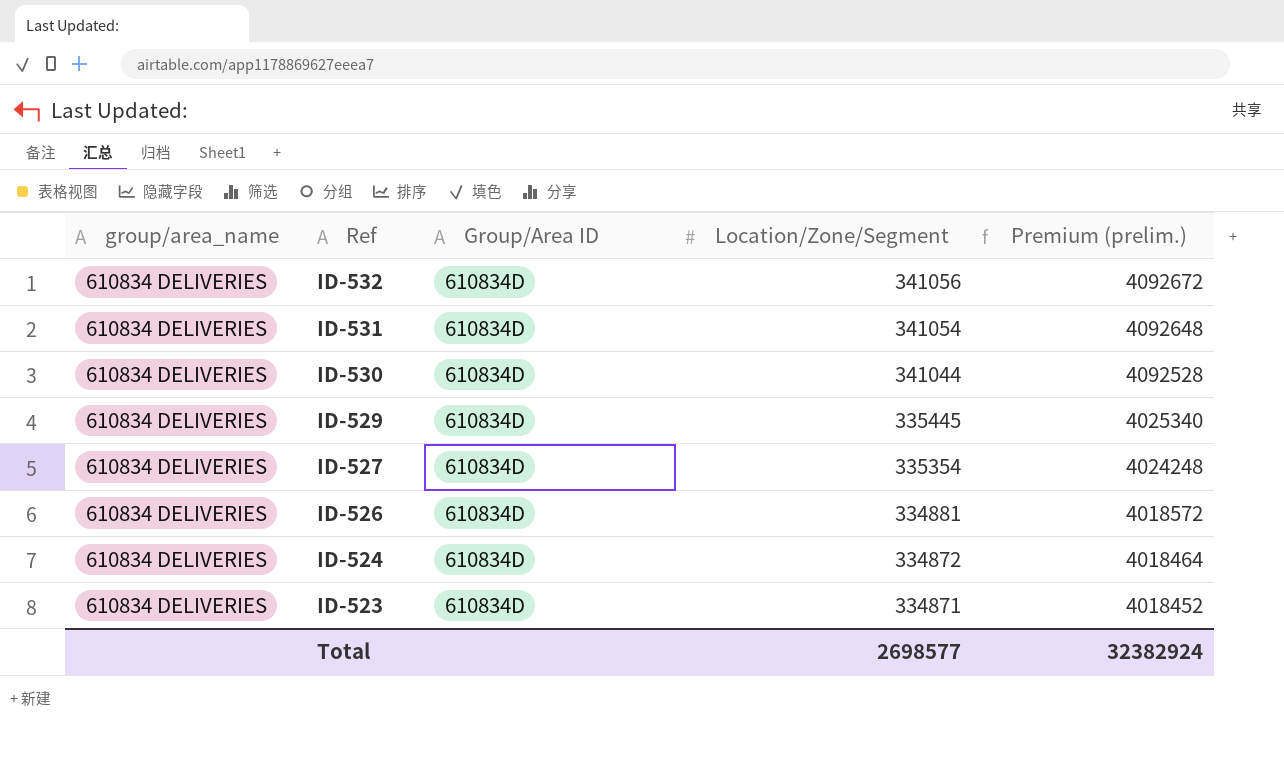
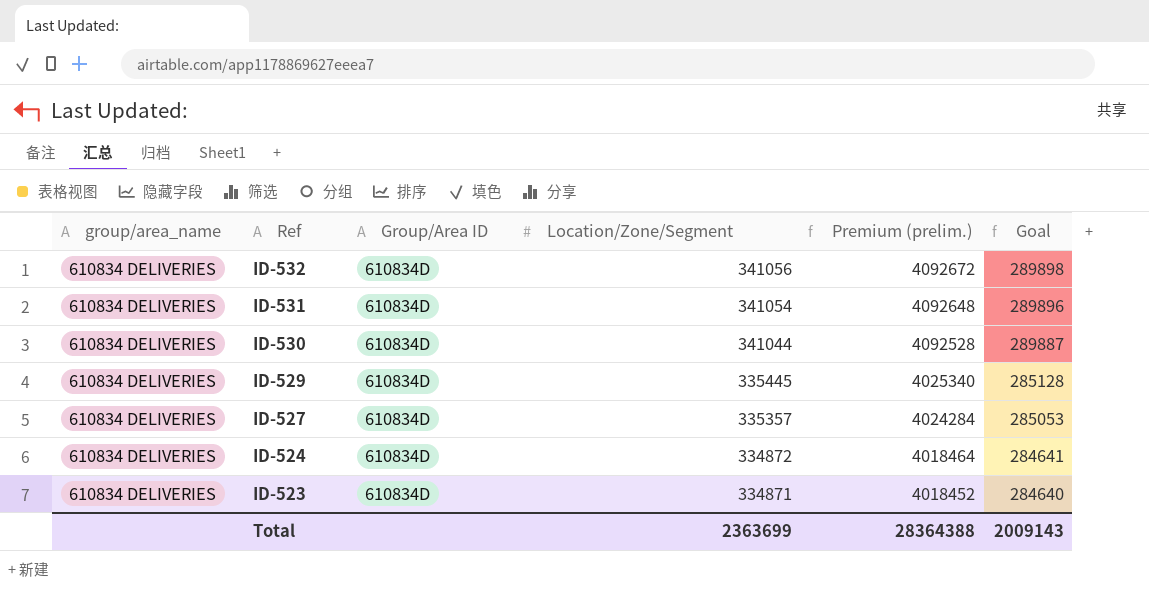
column Goal | formula: none -> [Location/Zone/Segment] * 0.85
row ID-526: 610834 DELIVERIES | 610834D | 334881 | 4018572 -> none
ID-527 | Location/Zone/Segment: 335354 -> 335357
ID-527 | Premium (prelim.): 4024248 -> 4024284
Total | Location/Zone/Segment: 2698577 -> 2363699
Total | Premium (prelim.): 32382924 -> 28364388

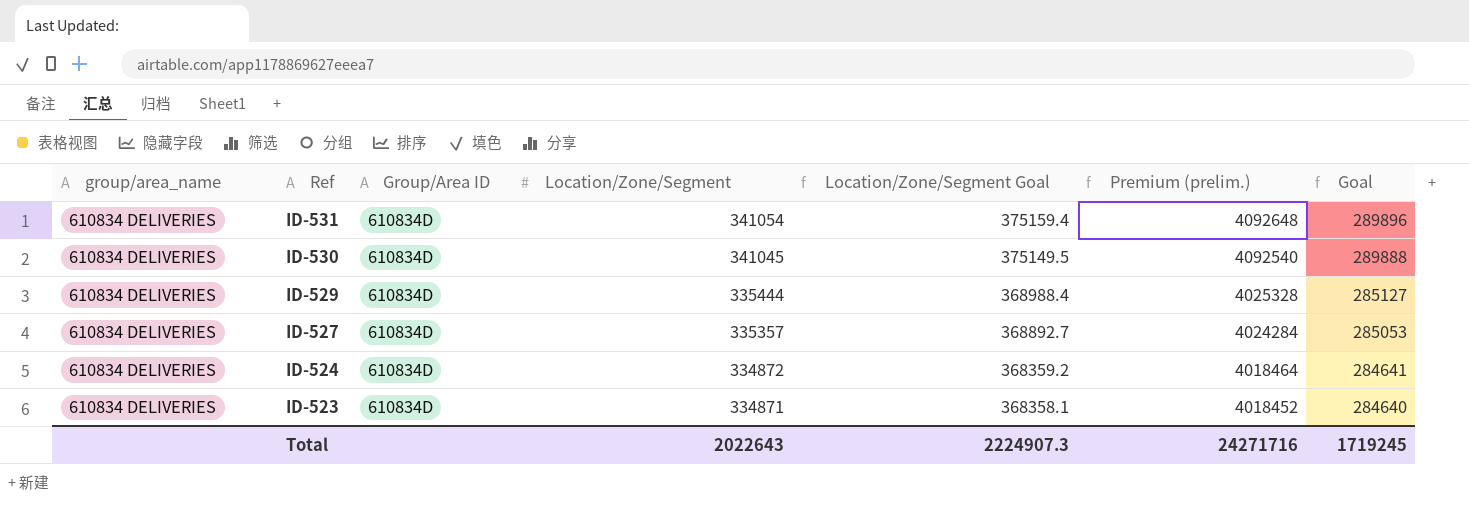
column Location/Zone/Segment Goal | formula: none -> [Location/Zone/Segment] * 1.1
row ID-532: 610834 DELIVERIES | 610834D | 341056 | 4092672 | 289898 -> none
ID-530 | Location/Zone/Segment: 341044 -> 341045
ID-530 | Premium (prelim.): 4092528 -> 4092540
ID-530 | Goal: 289887 -> 289888
ID-529 | Location/Zone/Segment: 335445 -> 335444
ID-529 | Premium (prelim.): 4025340 -> 4025328
ID-529 | Goal: 285128 -> 285127
Total | Location/Zone/Segment: 2363699 -> 2022643
Total | Premium (prelim.): 28364388 -> 24271716
Total | Goal: 2009143 -> 1719245

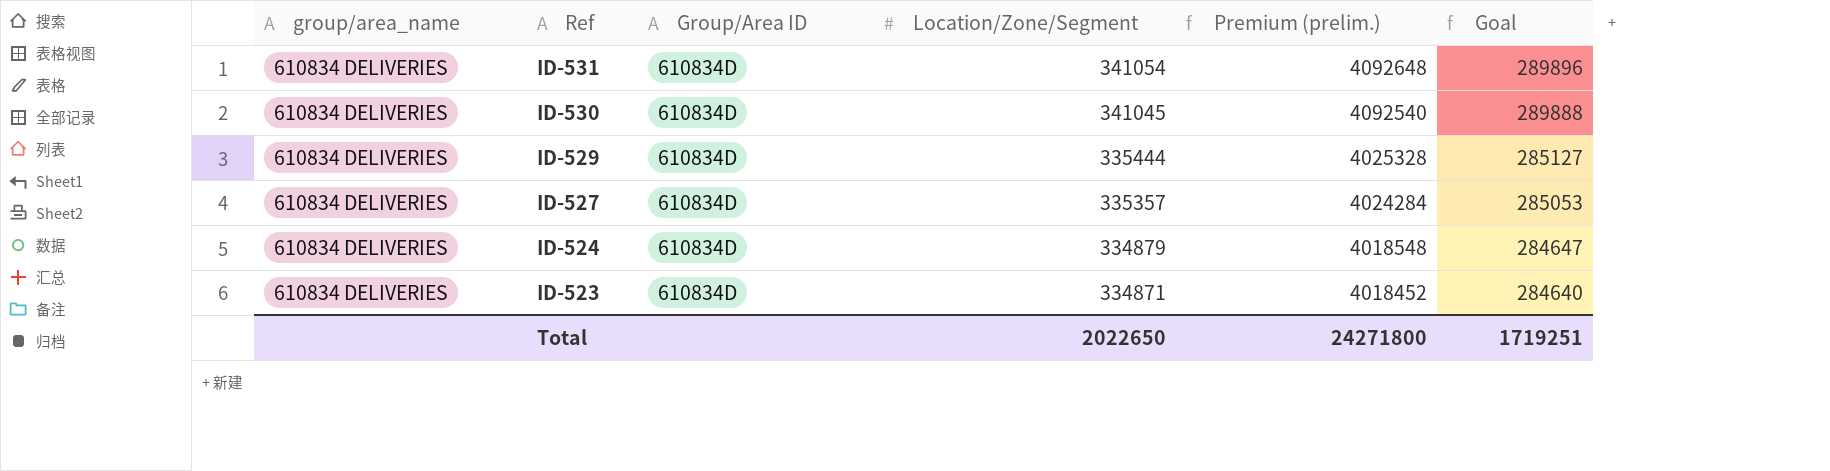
column Location/Zone/Segment Goal | formula: [Location/Zone/Segment] * 1.1 -> none
ID-524 | Location/Zone/Segment: 334872 -> 334879
ID-524 | Premium (prelim.): 4018464 -> 4018548
ID-524 | Goal: 284641 -> 284647
Total | Location/Zone/Segment: 2022643 -> 2022650
Total | Premium (prelim.): 24271716 -> 24271800
Total | Goal: 1719245 -> 1719251

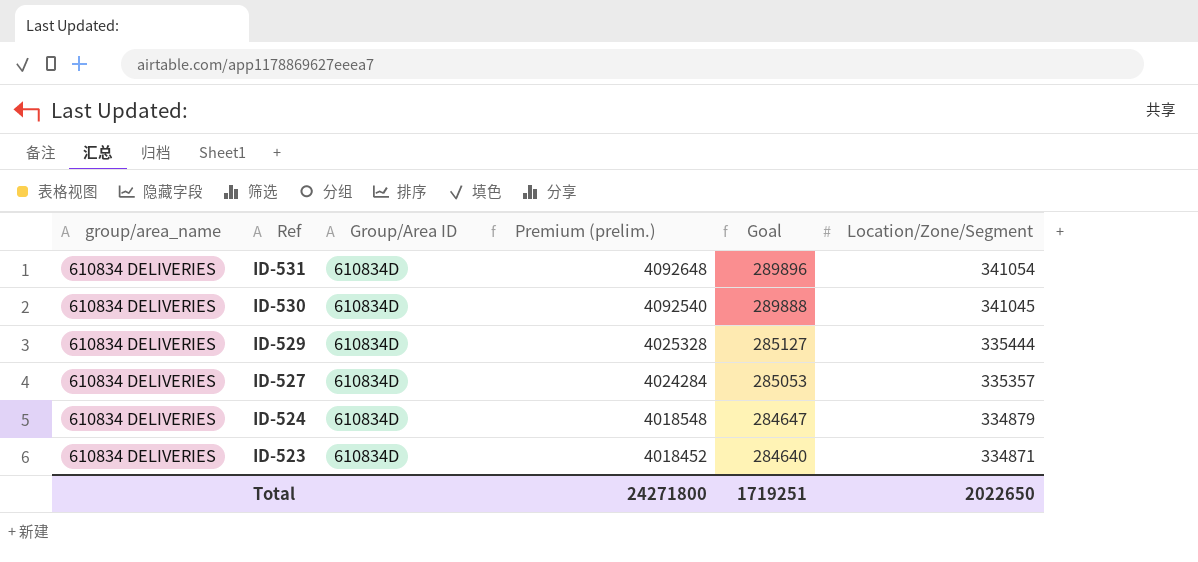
column Location/Zone/Segment | position: 4 -> 6

